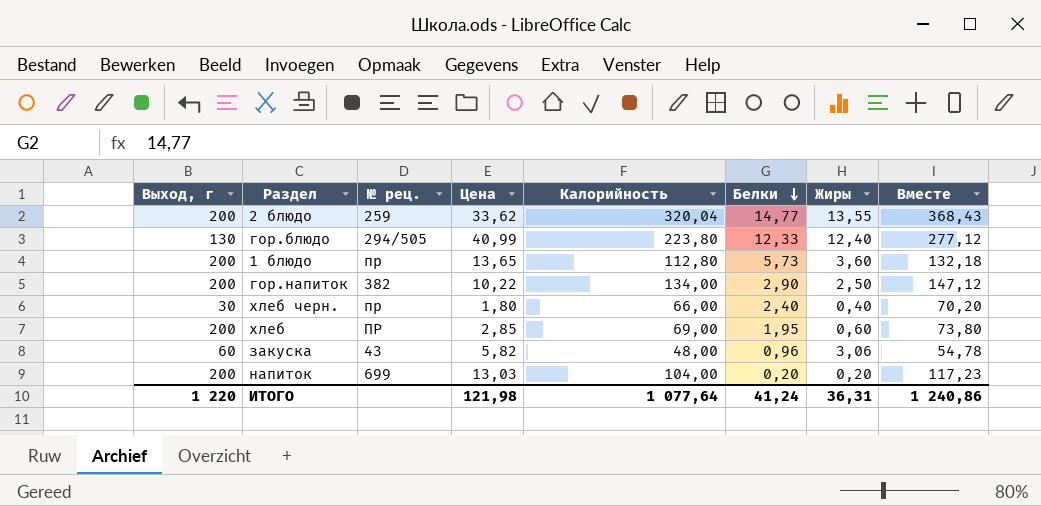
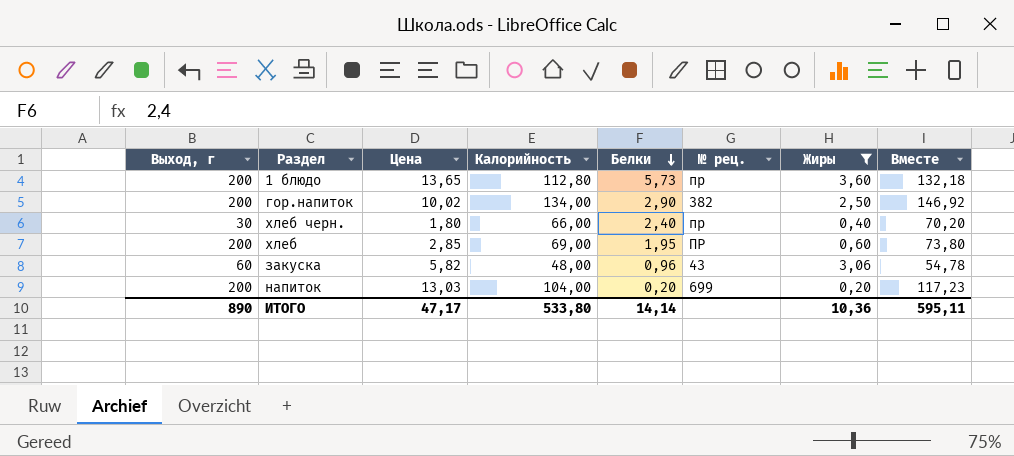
filter: none -> Жиры <= 3,60
column № рец. | position: 3 -> 6
гор.напиток | Цена: 10,22 -> 10,02
гор.напиток | Вместе: 147,12 -> 146,92
ИТОГО | Выход, г: 1 220 -> 890
ИТОГО | Цена: 121,98 -> 47,17
ИТОГО | Калорийность: 1 077,64 -> 533,80
ИТОГО | Белки: 41,24 -> 14,14
ИТОГО | Жиры: 36,31 -> 10,36
ИТОГО | Вместе: 1 240,86 -> 595,11

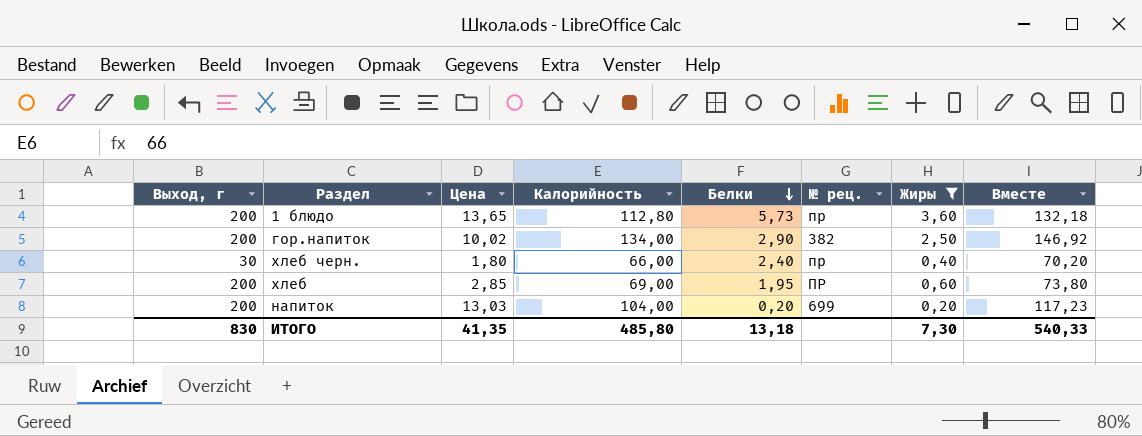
row закуска: 60 | 5,82 | 48,00 | 0,96 | 43 | 3,06 | 54,78 -> none
ИТОГО | Выход, г: 890 -> 830
ИТОГО | Цена: 47,17 -> 41,35
ИТОГО | Калорийность: 533,80 -> 485,80
ИТОГО | Белки: 14,14 -> 13,18
ИТОГО | Жиры: 10,36 -> 7,30
ИТОГО | Вместе: 595,11 -> 540,33

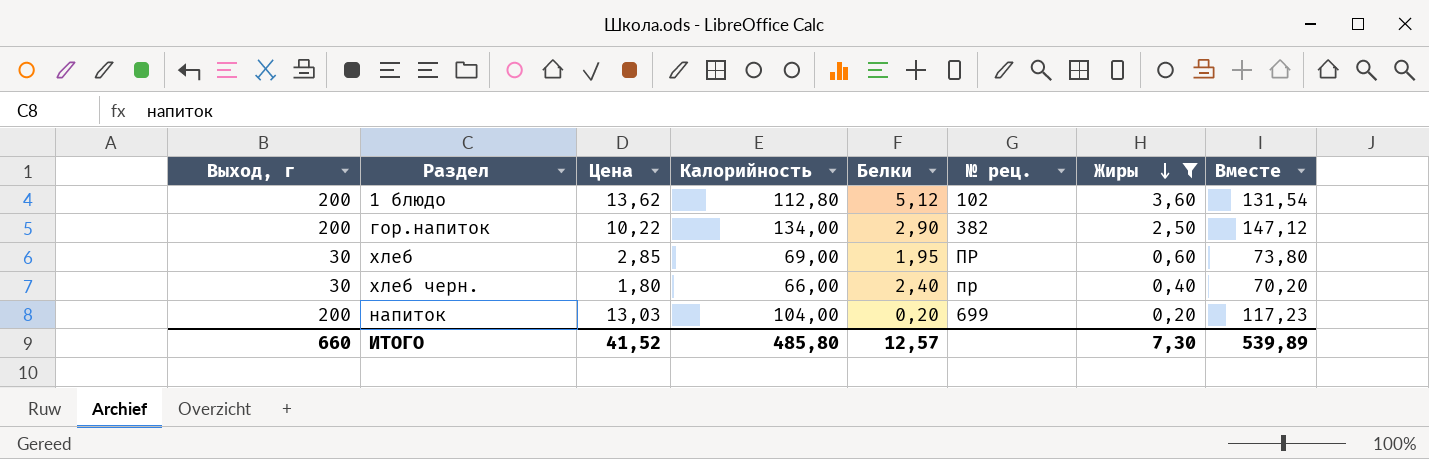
row order: Белки descending -> Жиры descending
1 блюдо | Цена: 13,65 -> 13,62
1 блюдо | Белки: 5,73 -> 5,12
1 блюдо | № рец.: пр -> 102
1 блюдо | Вместе: 132,18 -> 131,54
гор.напиток | Цена: 10,02 -> 10,22
гор.напиток | Вместе: 146,92 -> 147,12
хлеб | Выход, г: 200 -> 30
ИТОГО | Выход, г: 830 -> 660
ИТОГО | Цена: 41,35 -> 41,52
ИТОГО | Белки: 13,18 -> 12,57
ИТОГО | Вместе: 540,33 -> 539,89

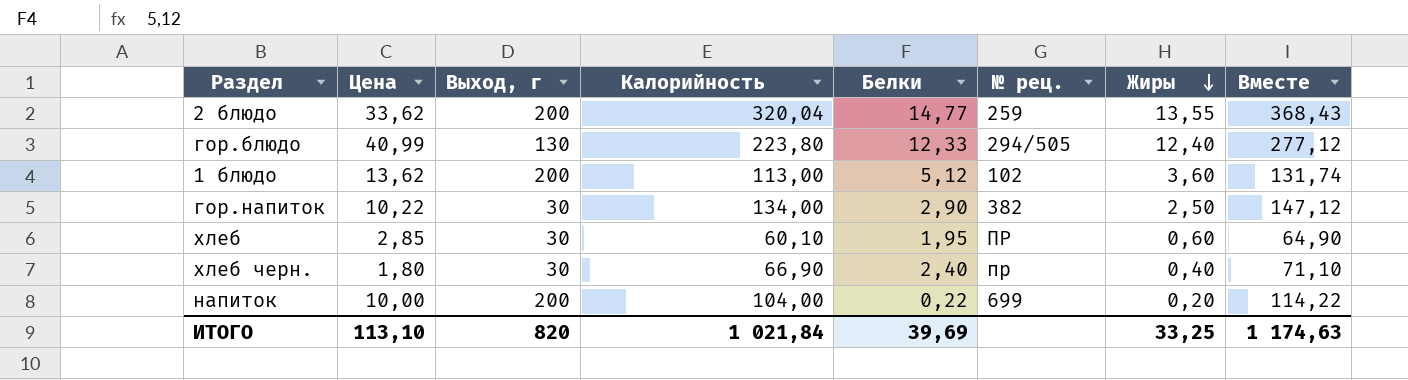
filter: Жиры <= 3,60 -> none
column Выход, г | position: 1 -> 3
1 блюдо | Калорийность: 112,80 -> 113,00
1 блюдо | Вместе: 131,54 -> 131,74
гор.напиток | Выход, г: 200 -> 30
хлеб | Калорийность: 69,00 -> 60,10
хлеб | Вместе: 73,80 -> 64,90
хлеб черн. | Калорийность: 66,00 -> 66,90
хлеб черн. | Вместе: 70,20 -> 71,10
напиток | Цена: 13,03 -> 10,00
напиток | Белки: 0,20 -> 0,22
напиток | Вместе: 117,23 -> 114,22
ИТОГО | Цена: 41,52 -> 113,10
ИТОГО | Выход, г: 660 -> 820
ИТОГО | Калорийность: 485,80 -> 1 021,84
ИТОГО | Белки: 12,57 -> 39,69
ИТОГО | Жиры: 7,30 -> 33,25
ИТОГО | Вместе: 539,89 -> 1 174,63

